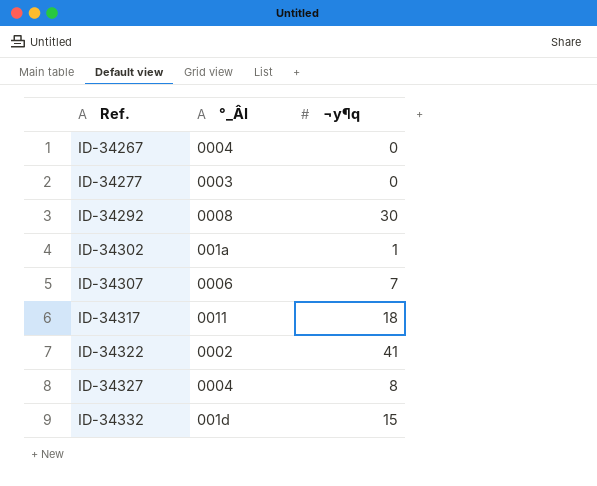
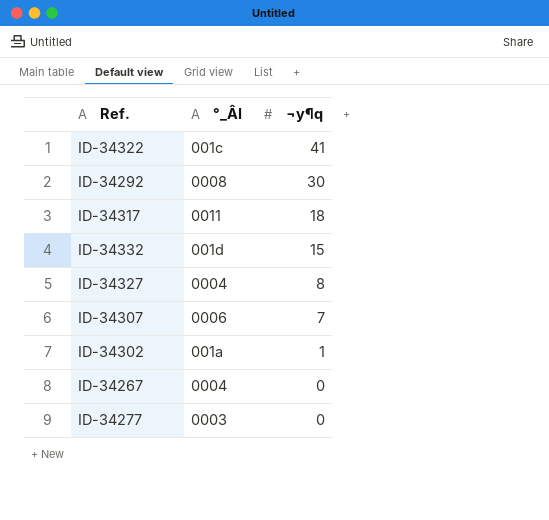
row order: Ref. ascending -> ¬y¶q descending
ID-34322 | °_ÂI: 0002 -> 001c

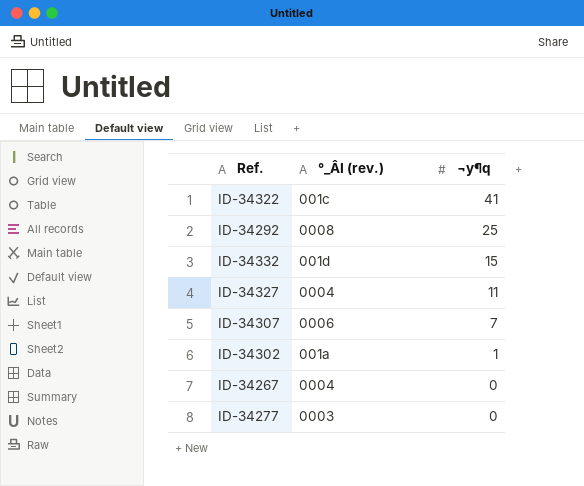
column name: °_ÂI -> °_ÂI (rev.)
row ID-34317: 0011 | 18 -> none
ID-34292 | ¬y¶q: 30 -> 25
ID-34327 | ¬y¶q: 8 -> 11

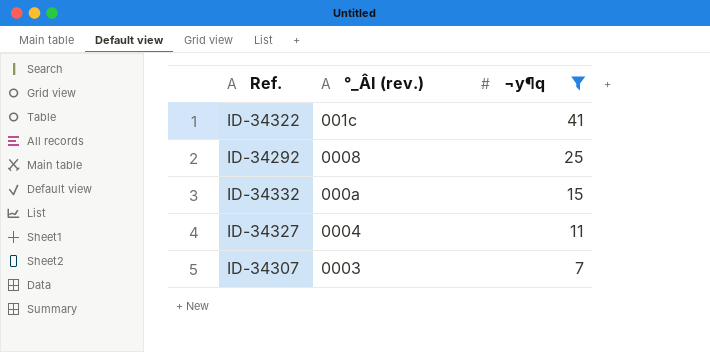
filter: none -> ¬y¶q >= 7
ID-34332 | °_ÂI (rev.): 001d -> 000a
ID-34307 | °_ÂI (rev.): 0006 -> 0003

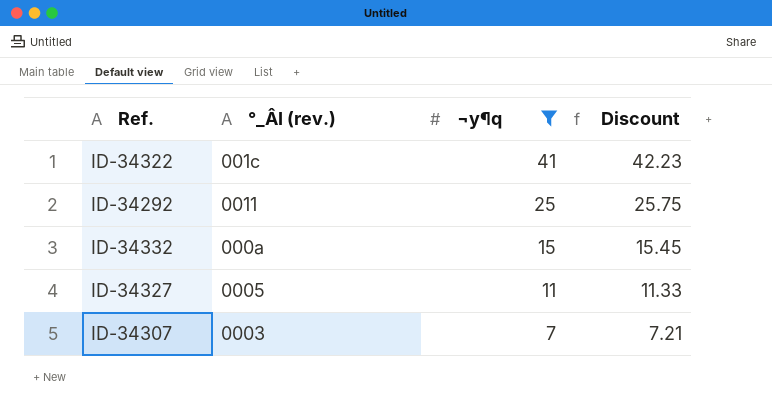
column Discount | formula: none -> [¬y¶q] * 1.03
ID-34292 | °_ÂI (rev.): 0008 -> 0011
ID-34327 | °_ÂI (rev.): 0004 -> 0005

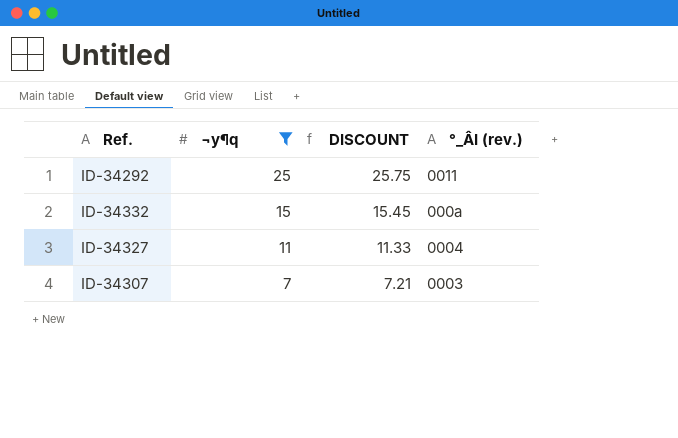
column name: Discount -> DISCOUNT
column °_ÂI (rev.) | position: 2 -> 4
row ID-34322: 001c | 41 | 42.23 -> none
ID-34327 | °_ÂI (rev.): 0005 -> 0004

